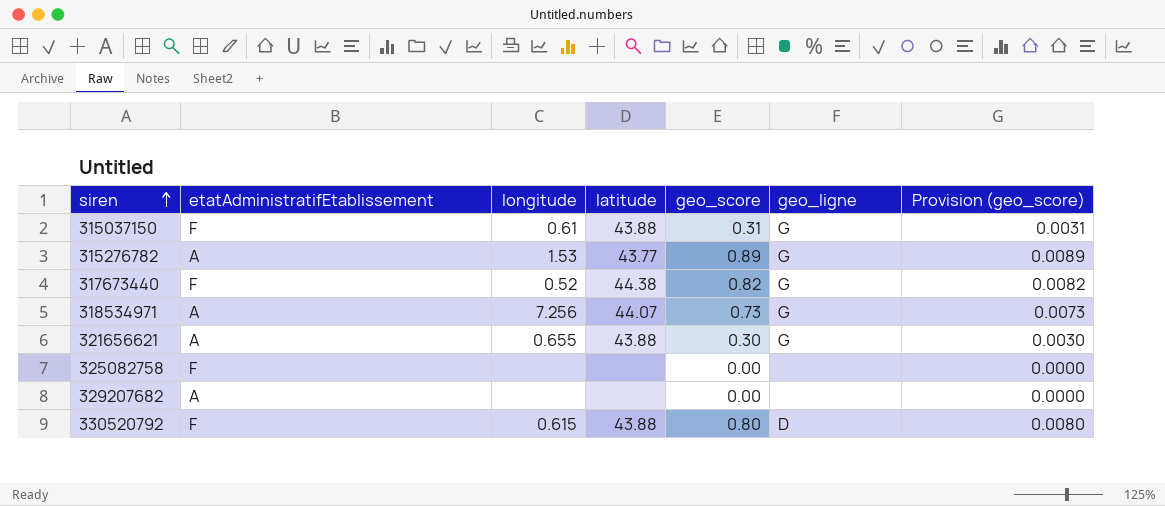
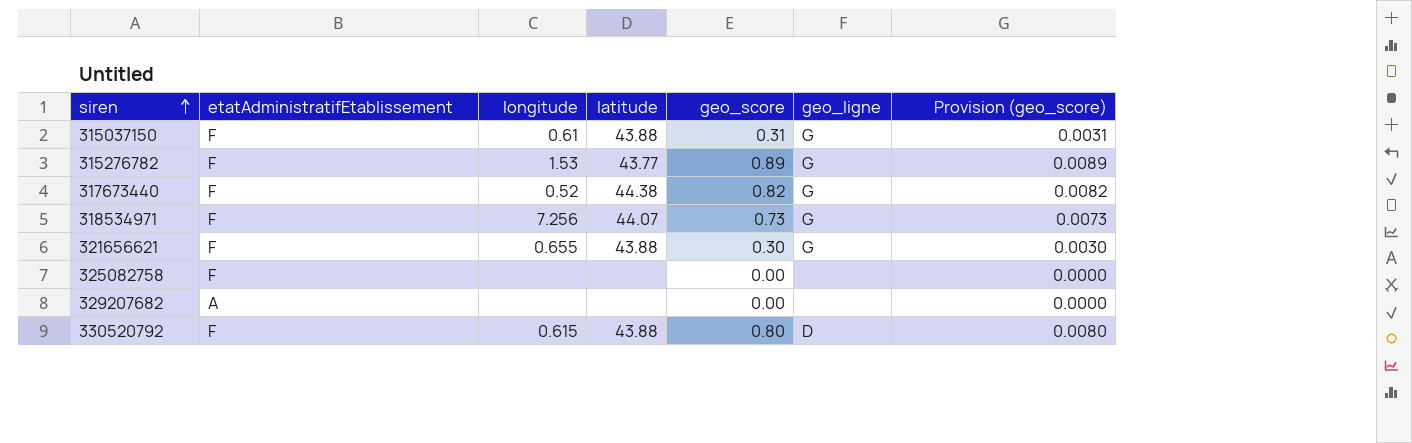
315276782 | etatAdministratifEtablissement: A -> F
318534971 | etatAdministratifEtablissement: A -> F
321656621 | etatAdministratifEtablissement: A -> F

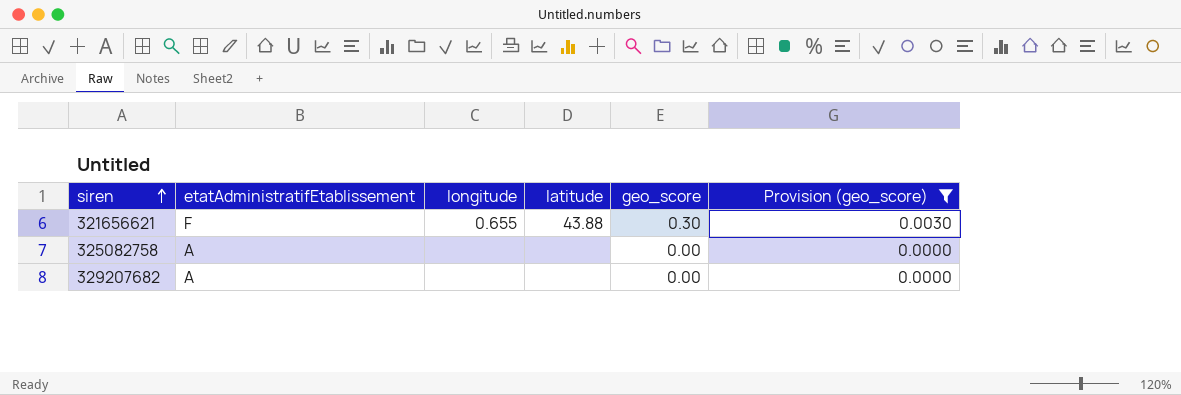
filter: none -> Provision (geo_score) <= 0.0030
column geo_ligne | position: 6 -> none
325082758 | etatAdministratifEtablissement: F -> A

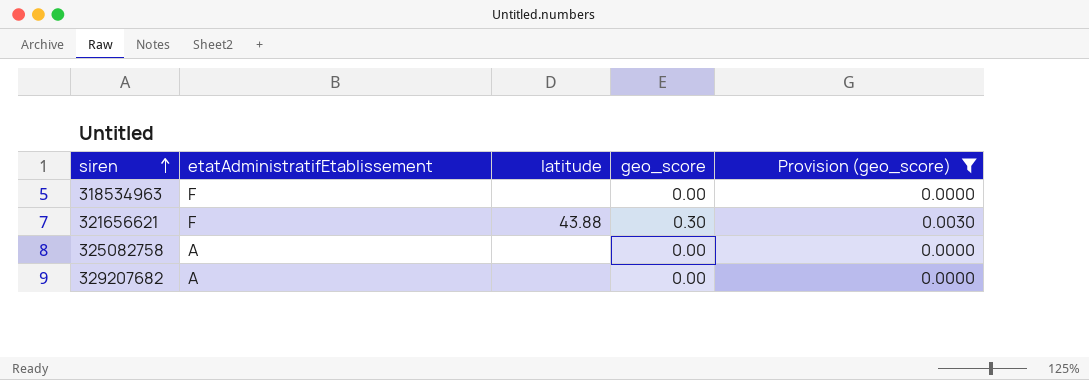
column longitude | position: 3 -> none
row 318534963: none -> F | none | 0.00 | 0.0000

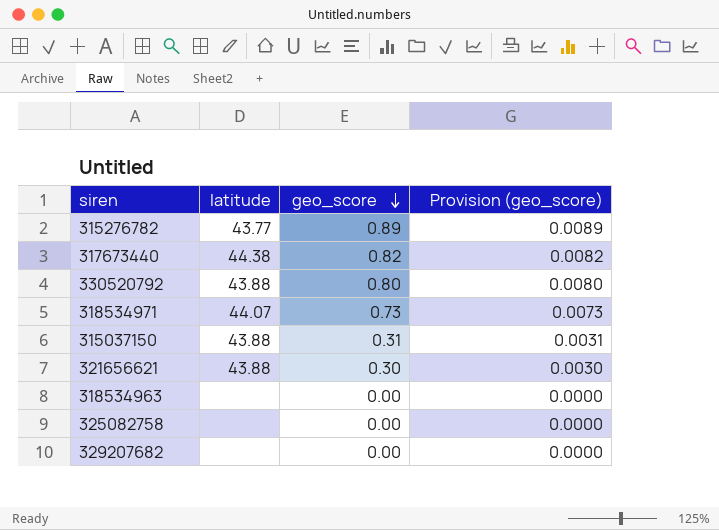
filter: Provision (geo_score) <= 0.0030 -> none
row order: siren ascending -> geo_score descending
column etatAdministratifEtablissement | position: 2 -> none

